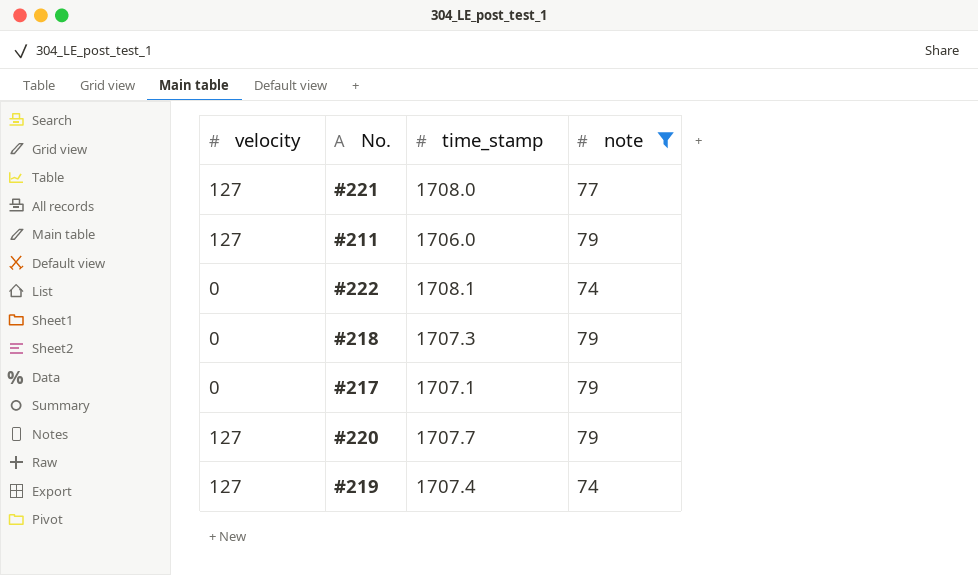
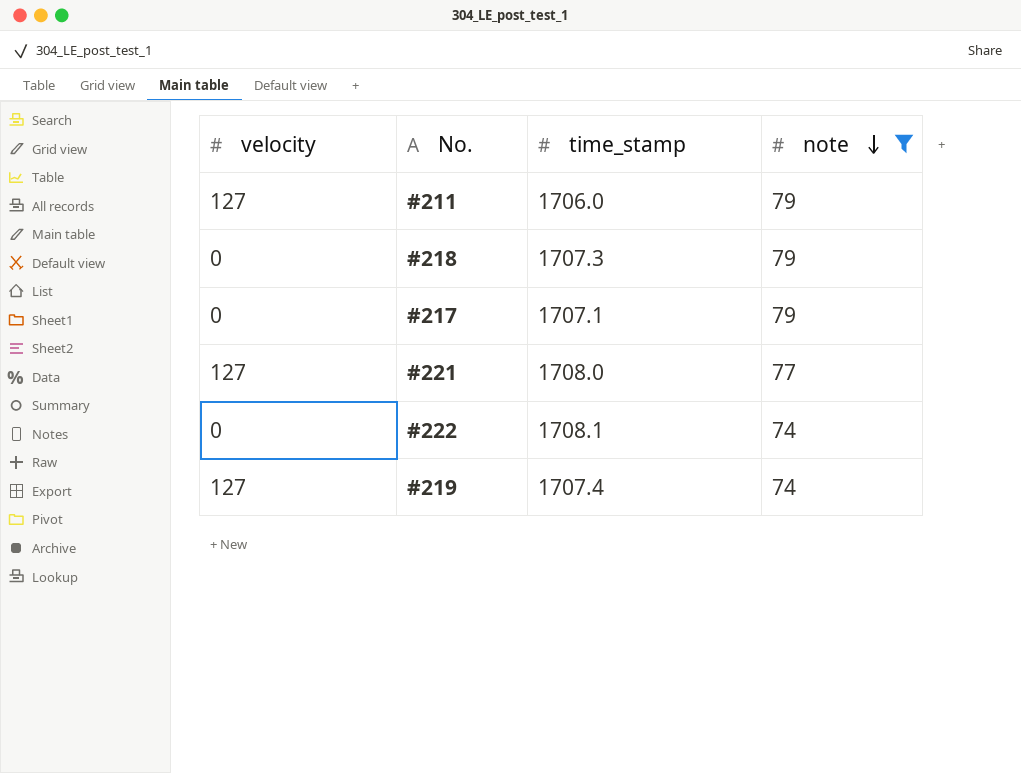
row order: none -> note descending
row #220: 127 | 1707.7 | 79 -> none

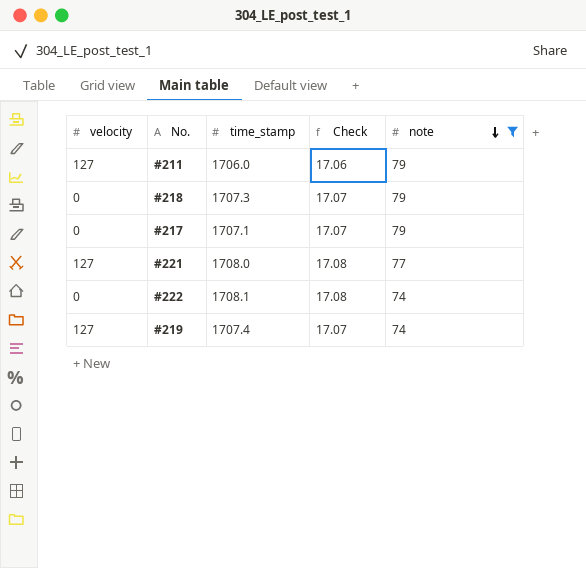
column Check | formula: none -> [time_stamp] * 0.01

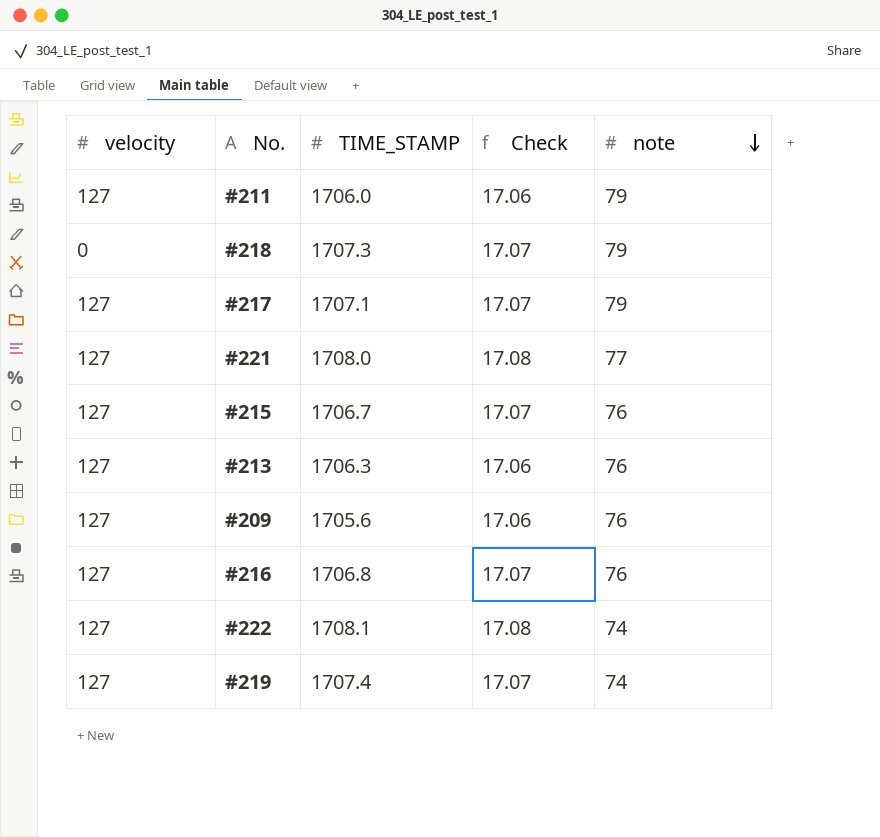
filter: note != 76 -> none
column name: time_stamp -> TIME_STAMP
#217 | velocity: 0 -> 127
#222 | velocity: 0 -> 127

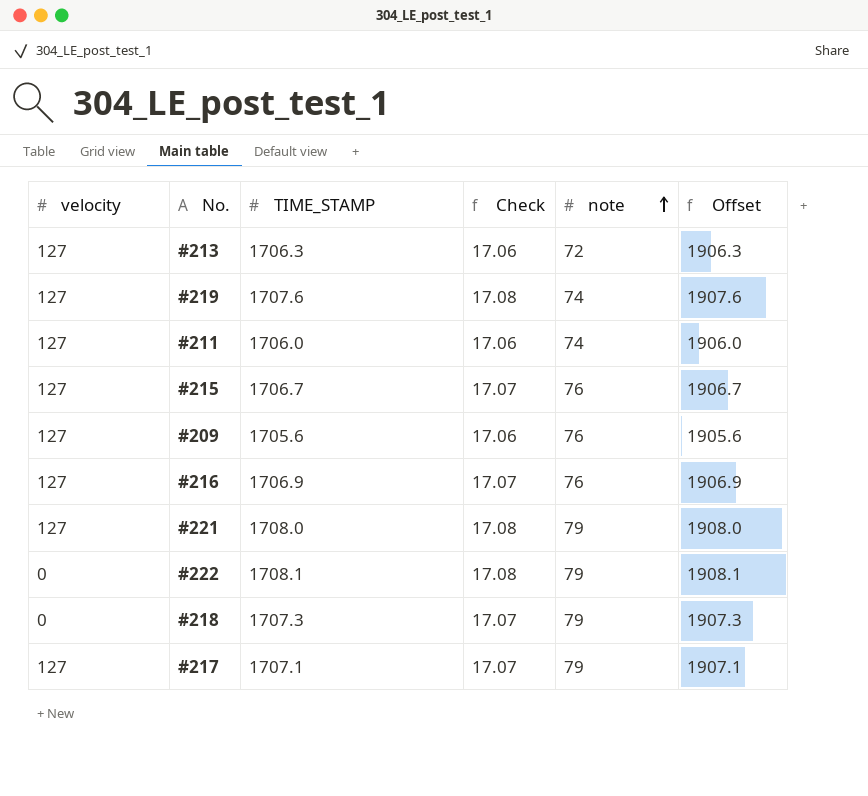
row order: note descending -> note ascending
column Offset | formula: none -> [TIME_STAMP] + 200
#213 | note: 76 -> 72
#219 | TIME_STAMP: 1707.4 -> 1707.6
#219 | Check: 17.07 -> 17.08
#211 | note: 79 -> 74
#216 | TIME_STAMP: 1706.8 -> 1706.9
#221 | note: 77 -> 79
#222 | velocity: 127 -> 0
#222 | note: 74 -> 79

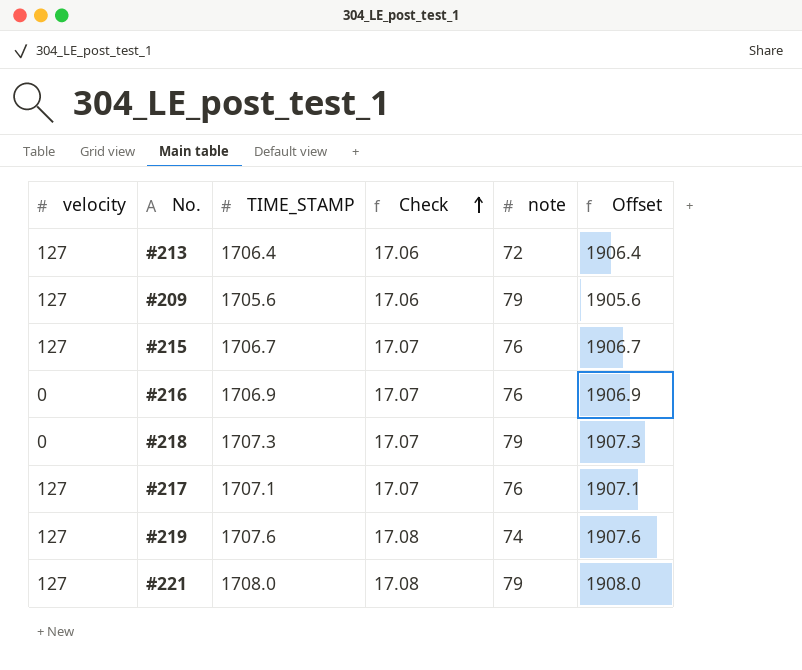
row order: note ascending -> Check ascending
row #211: 127 | 1706.0 | 17.06 | 74 | 1906.0 -> none
row #222: 0 | 1708.1 | 17.08 | 79 | 1908.1 -> none
#213 | TIME_STAMP: 1706.3 -> 1706.4
#213 | Offset: 1906.3 -> 1906.4
#209 | note: 76 -> 79
#216 | velocity: 127 -> 0
#217 | note: 79 -> 76

